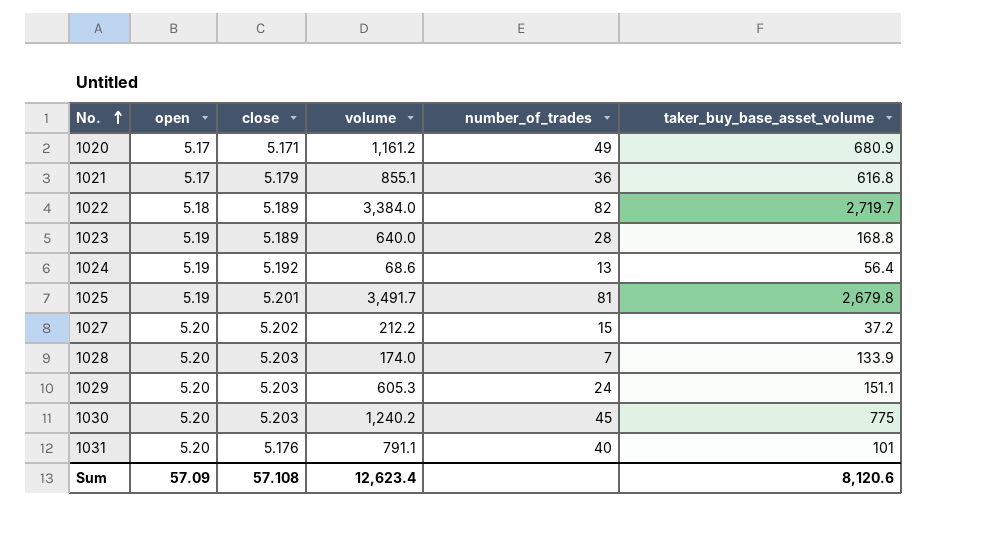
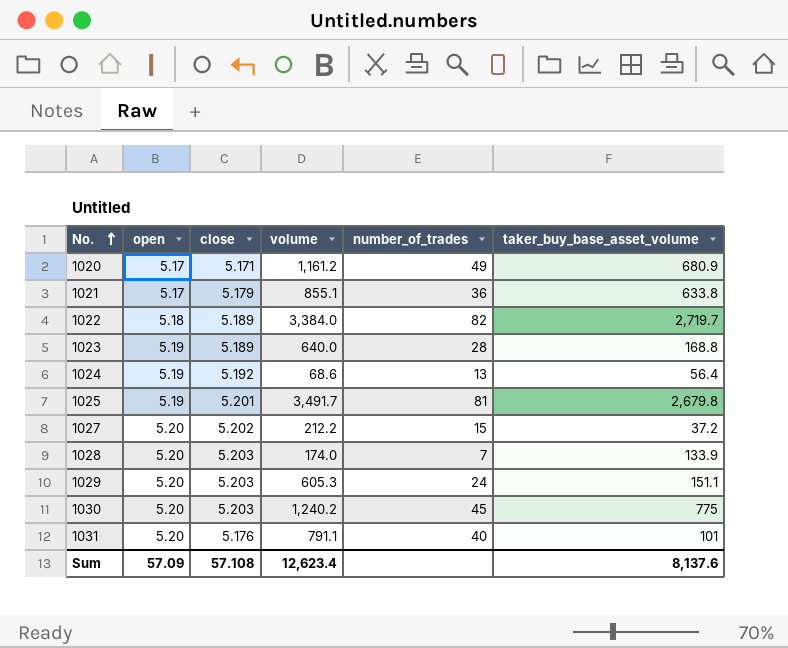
1021 | taker_buy_base_asset_volume: 616.8 -> 633.8
Sum | taker_buy_base_asset_volume: 8,120.6 -> 8,137.6

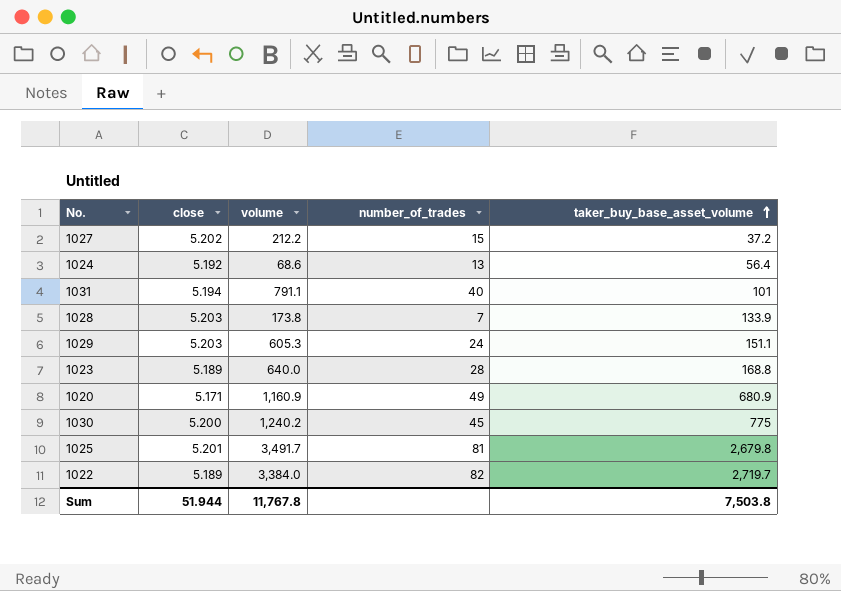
row order: No. ascending -> taker_buy_base_asset_volume ascending
column open | position: 2 -> none
row 1021: 5.17 | 5.179 | 855.1 | 36 | 633.8 -> none
1031 | close: 5.176 -> 5.194
1028 | volume: 174.0 -> 173.8
1020 | volume: 1,161.2 -> 1,160.9
1030 | close: 5.203 -> 5.200
Sum | close: 57.108 -> 51.944
Sum | volume: 12,623.4 -> 11,767.8
Sum | taker_buy_base_asset_volume: 8,137.6 -> 7,503.8

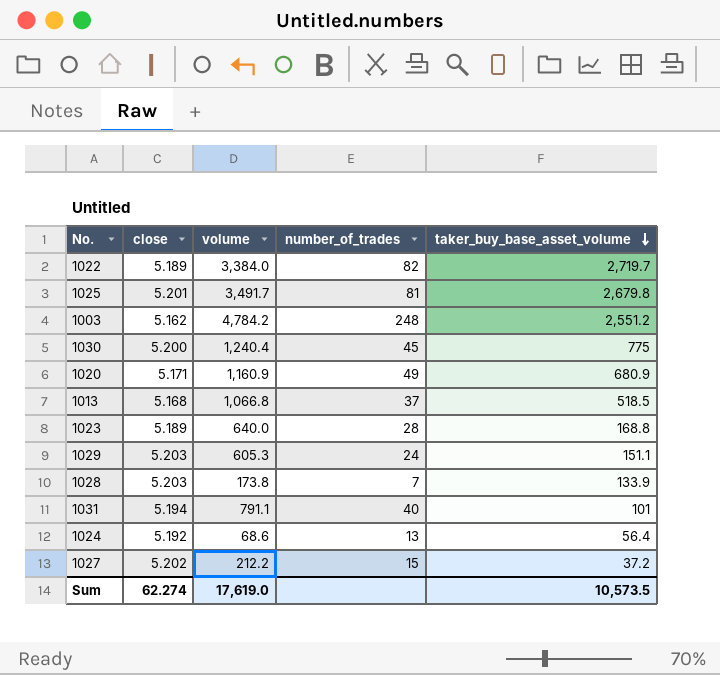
row order: taker_buy_base_asset_volume ascending -> taker_buy_base_asset_volume descending
row 1003: none -> 5.162 | 4,784.2 | 248 | 2,551.2
1030 | volume: 1,240.2 -> 1,240.4
row 1013: none -> 5.168 | 1,066.8 | 37 | 518.5
Sum | close: 51.944 -> 62.274
Sum | volume: 11,767.8 -> 17,619.0
Sum | taker_buy_base_asset_volume: 7,503.8 -> 10,573.5

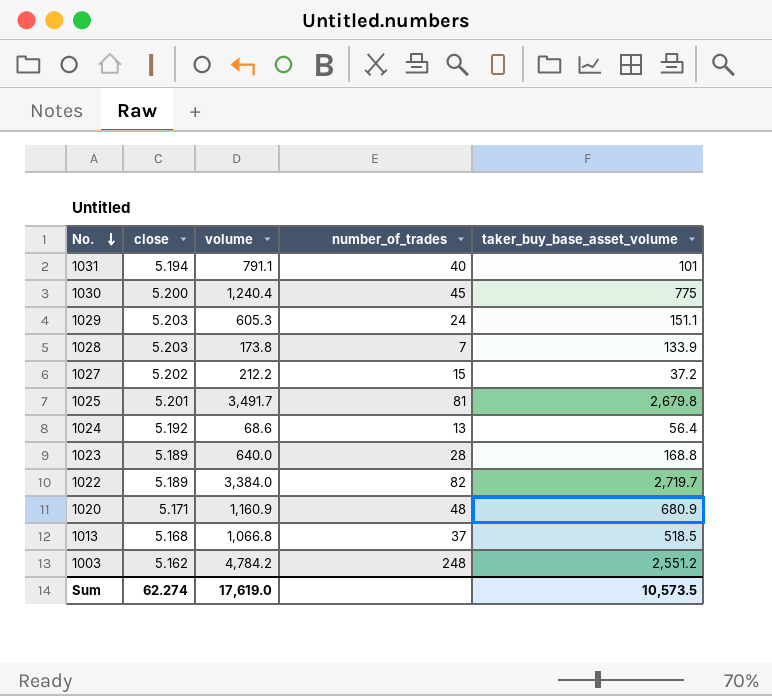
row order: taker_buy_base_asset_volume descending -> No. descending
1020 | number_of_trades: 49 -> 48

